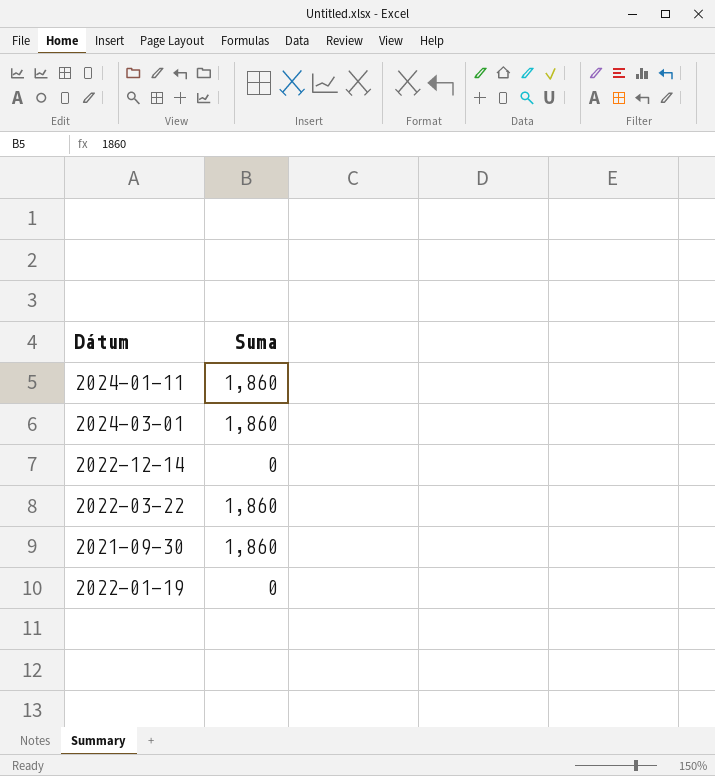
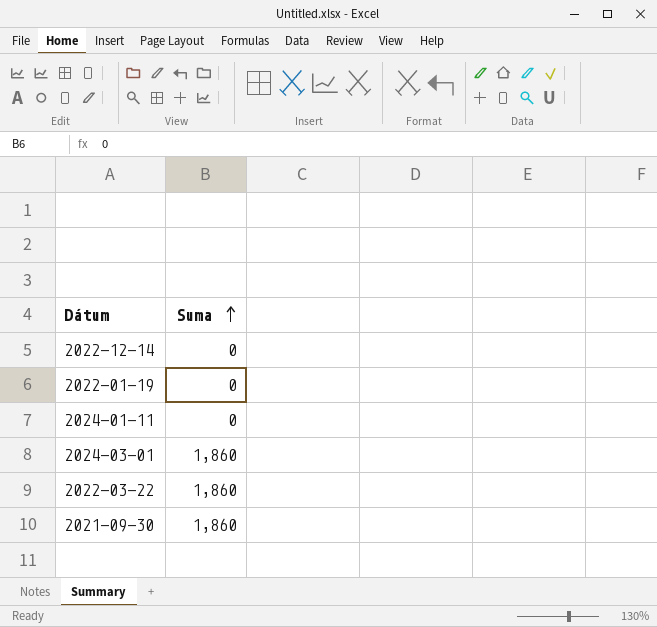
row order: none -> Suma ascending
2024-01-11 | Suma: 1,860 -> 0

